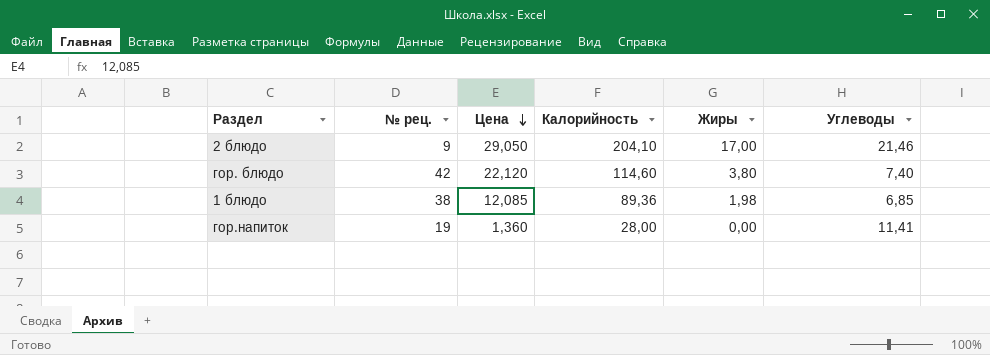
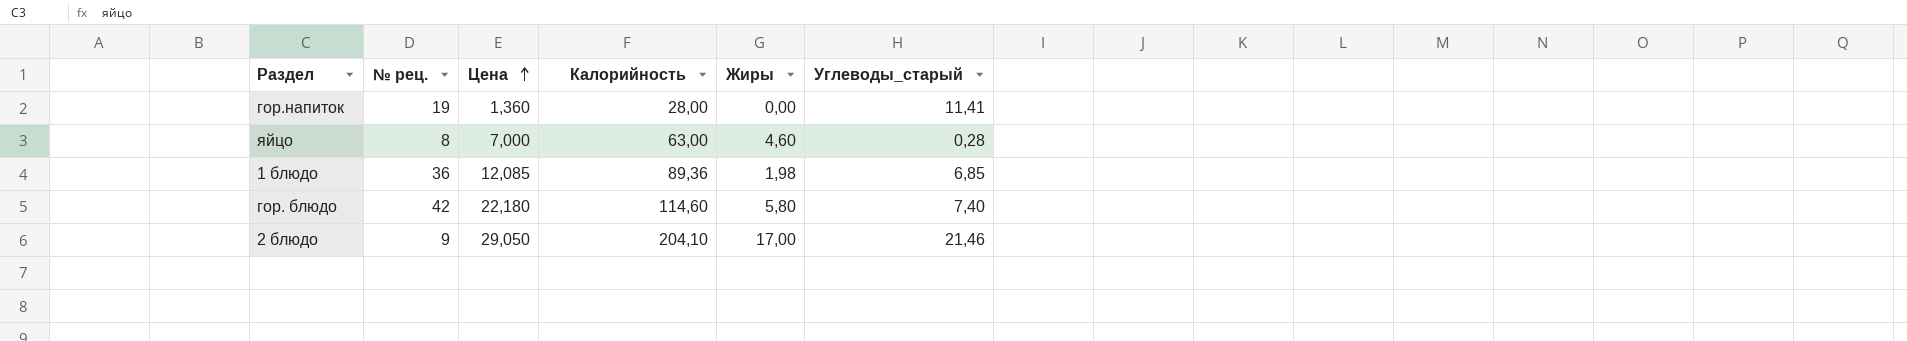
row order: Цена descending -> Цена ascending
column name: Углеводы -> Углеводы_старый
row яйцо: none -> 8 | 7,000 | 63,00 | 4,60 | 0,28
1 блюдо | № рец.: 38 -> 36
гор. блюдо | Цена: 22,120 -> 22,180
гор. блюдо | Жиры: 3,80 -> 5,80

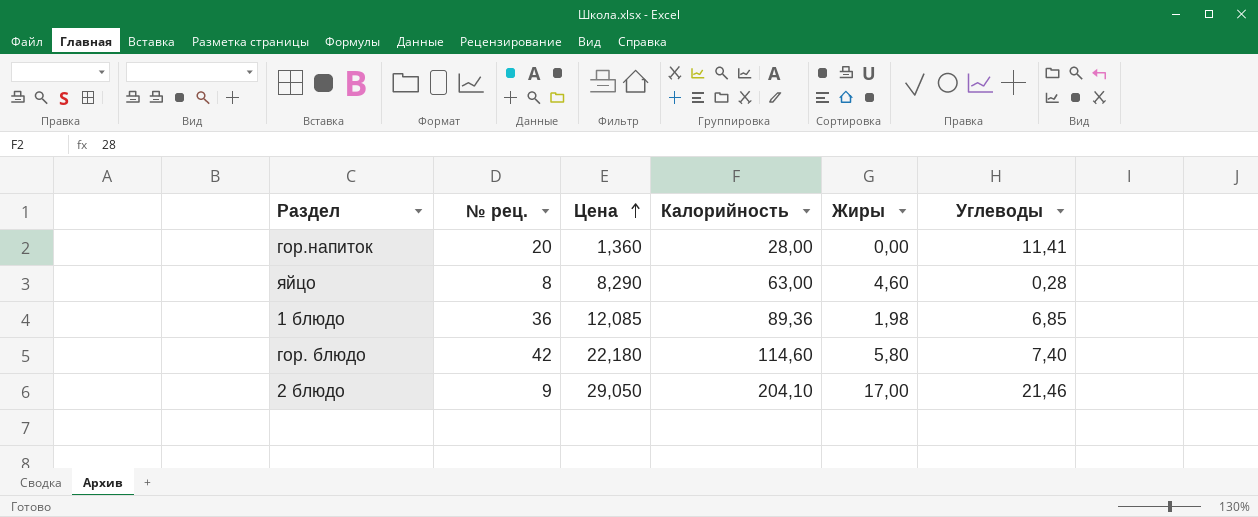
column name: Углеводы_старый -> Углеводы
гор.напиток | № рец.: 19 -> 20
яйцо | Цена: 7,000 -> 8,290

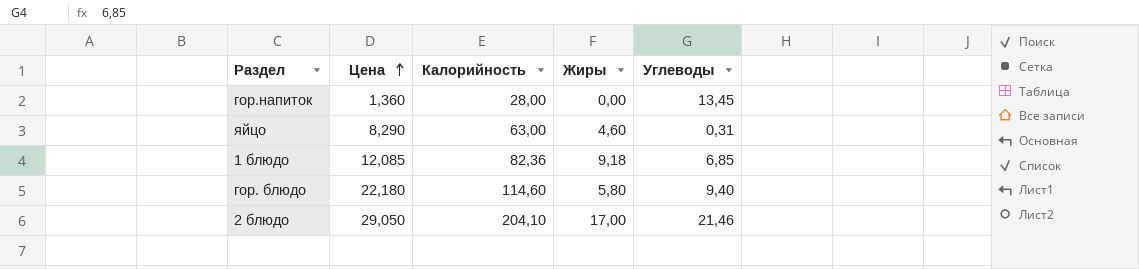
column № рец. | position: 2 -> none
гор.напиток | Углеводы: 11,41 -> 13,45
яйцо | Углеводы: 0,28 -> 0,31
1 блюдо | Калорийность: 89,36 -> 82,36
1 блюдо | Жиры: 1,98 -> 9,18
гор. блюдо | Углеводы: 7,40 -> 9,40

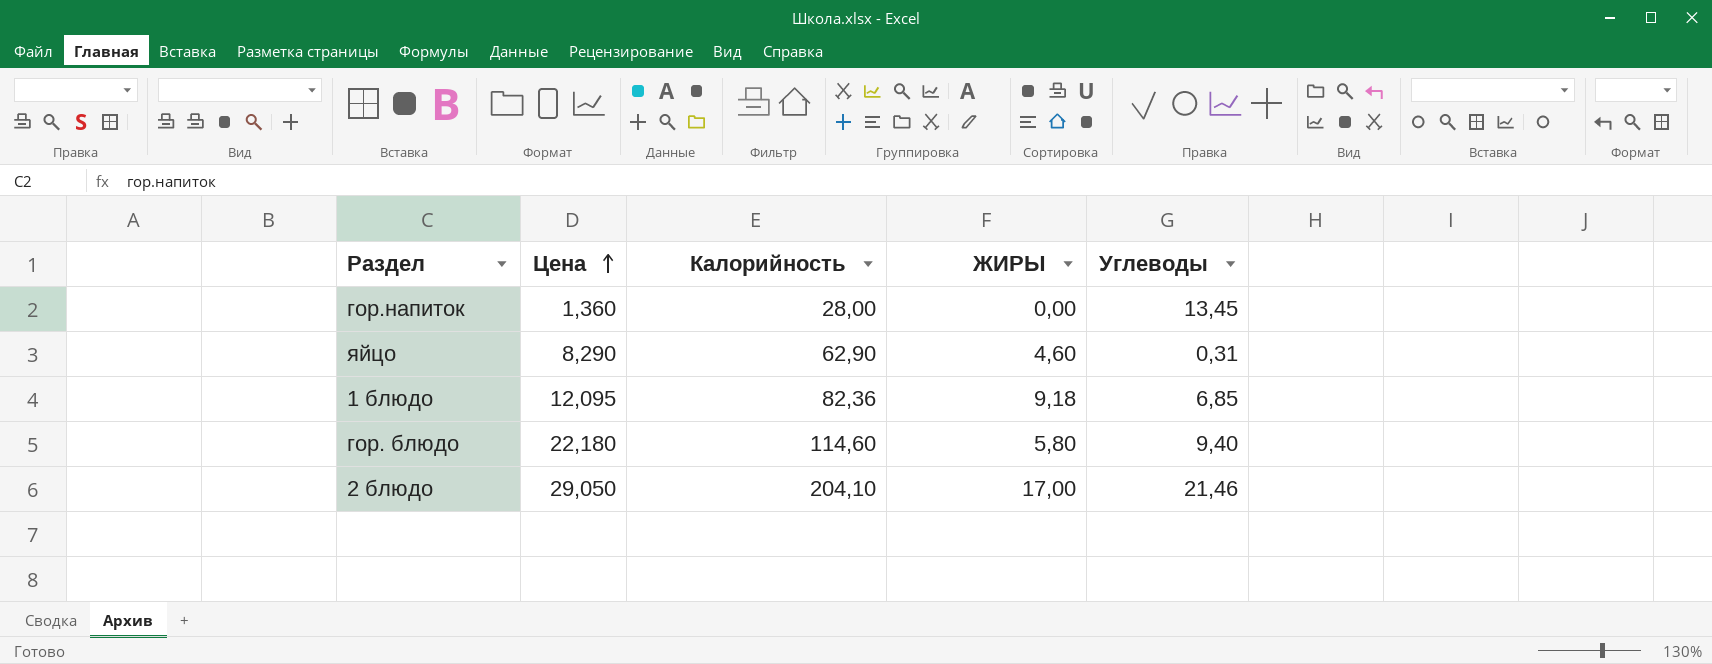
column name: Жиры -> ЖИРЫ
яйцо | Калорийность: 63,00 -> 62,90
1 блюдо | Цена: 12,085 -> 12,095

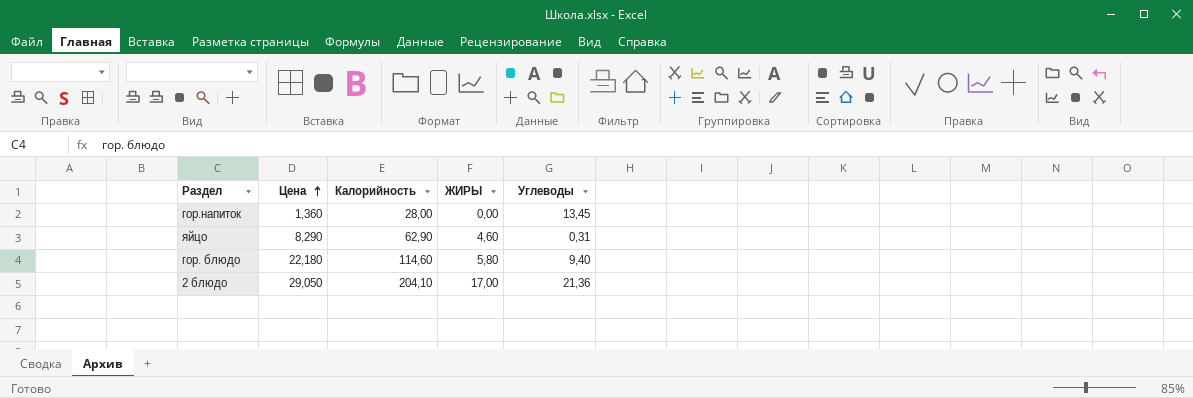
row 1 блюдо: 12,095 | 82,36 | 9,18 | 6,85 -> none
2 блюдо | Углеводы: 21,46 -> 21,36

